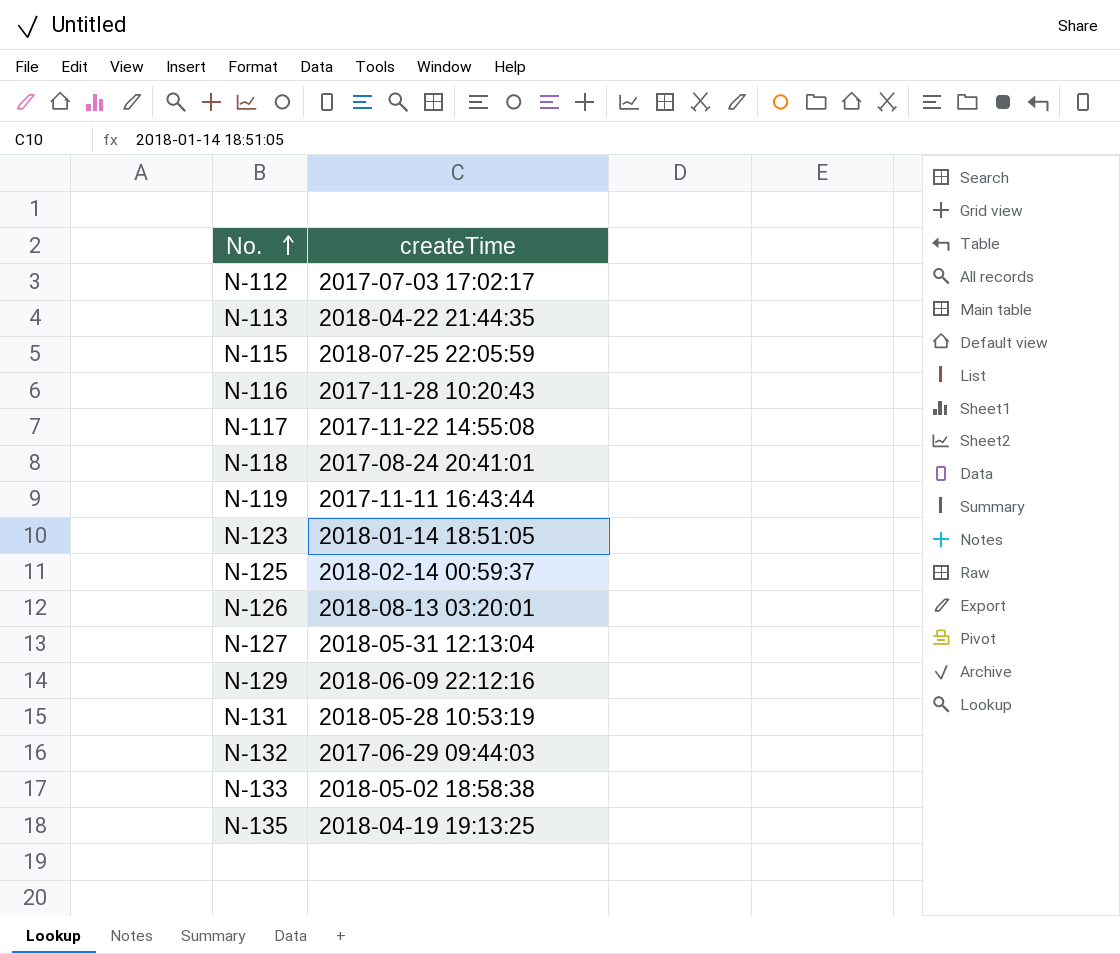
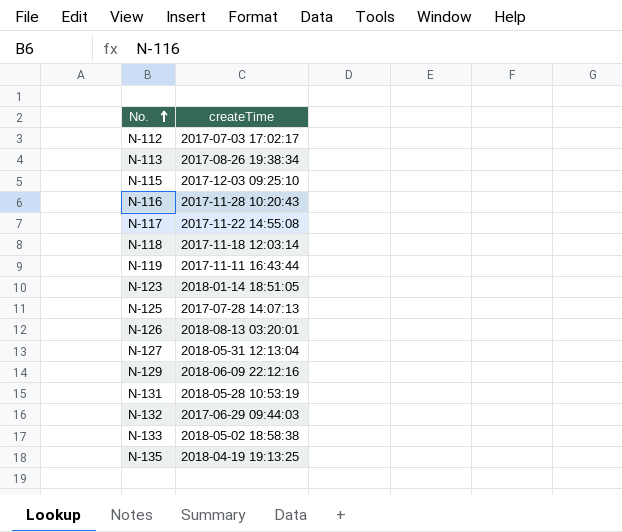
N-113 | createTime: 2018-04-22 21:44:35 -> 2017-08-26 19:38:34
N-115 | createTime: 2018-07-25 22:05:59 -> 2017-12-03 09:25:10
N-118 | createTime: 2017-08-24 20:41:01 -> 2017-11-18 12:03:14
N-125 | createTime: 2018-02-14 00:59:37 -> 2017-07-28 14:07:13

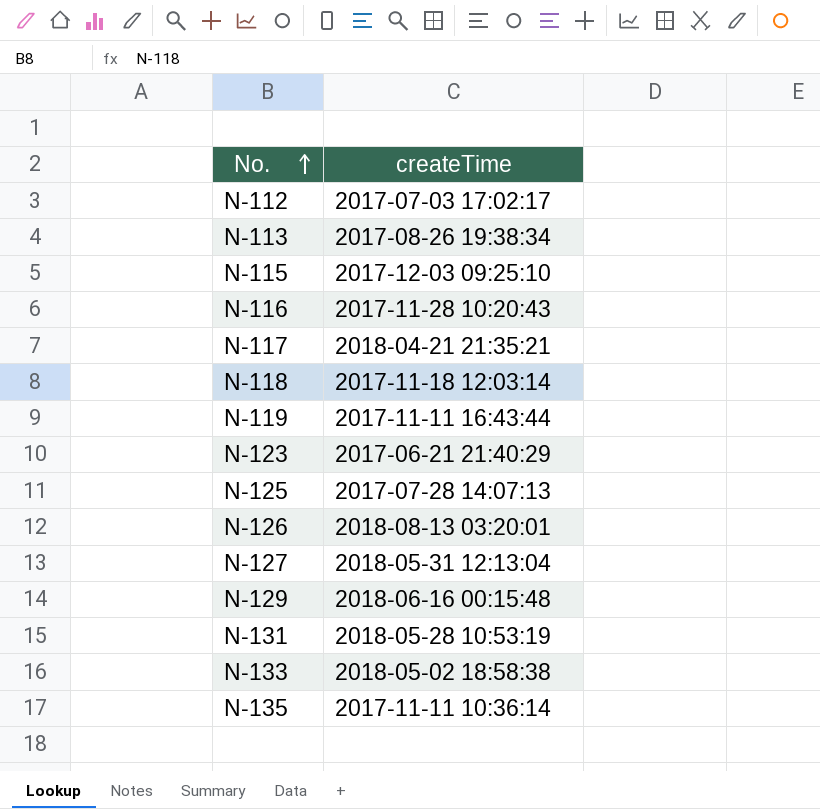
row N-132: 2017-06-29 09:44:03 -> none
N-117 | createTime: 2017-11-22 14:55:08 -> 2018-04-21 21:35:21
N-123 | createTime: 2018-01-14 18:51:05 -> 2017-06-21 21:40:29
N-129 | createTime: 2018-06-09 22:12:16 -> 2018-06-16 00:15:48
N-135 | createTime: 2018-04-19 19:13:25 -> 2017-11-11 10:36:14

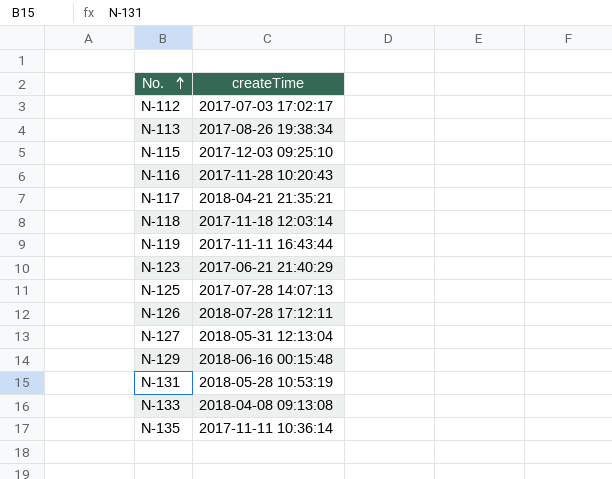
N-126 | createTime: 2018-08-13 03:20:01 -> 2018-07-28 17:12:11
N-133 | createTime: 2018-05-02 18:58:38 -> 2018-04-08 09:13:08

